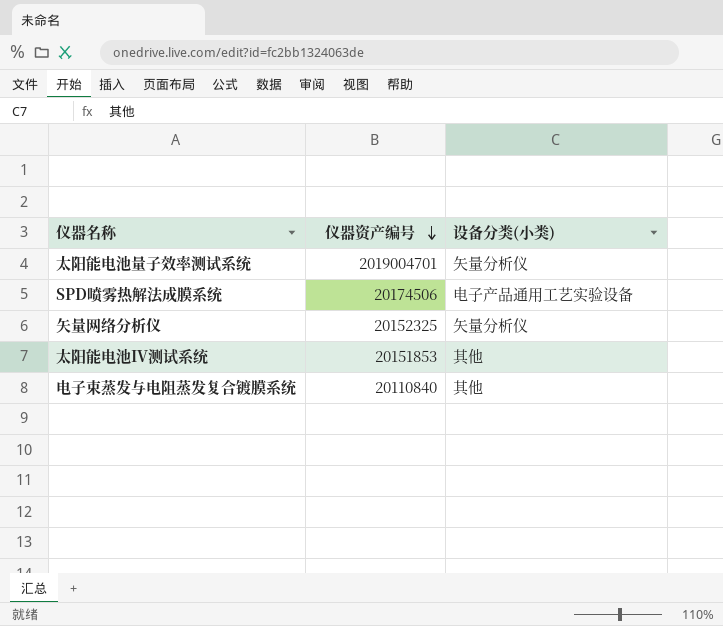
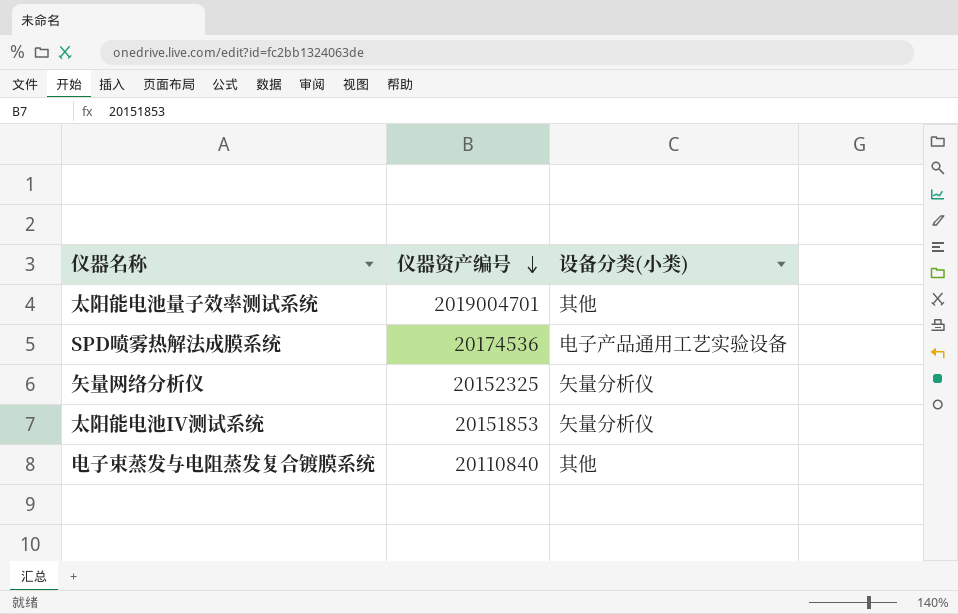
太阳能电池量子效率测试系统 | 设备分类(小类): 矢量分析仪 -> 其他
SPD喷雾热解法成膜系统 | 仪器资产编号: 20174506 -> 20174536
太阳能电池IV测试系统 | 设备分类(小类): 其他 -> 矢量分析仪

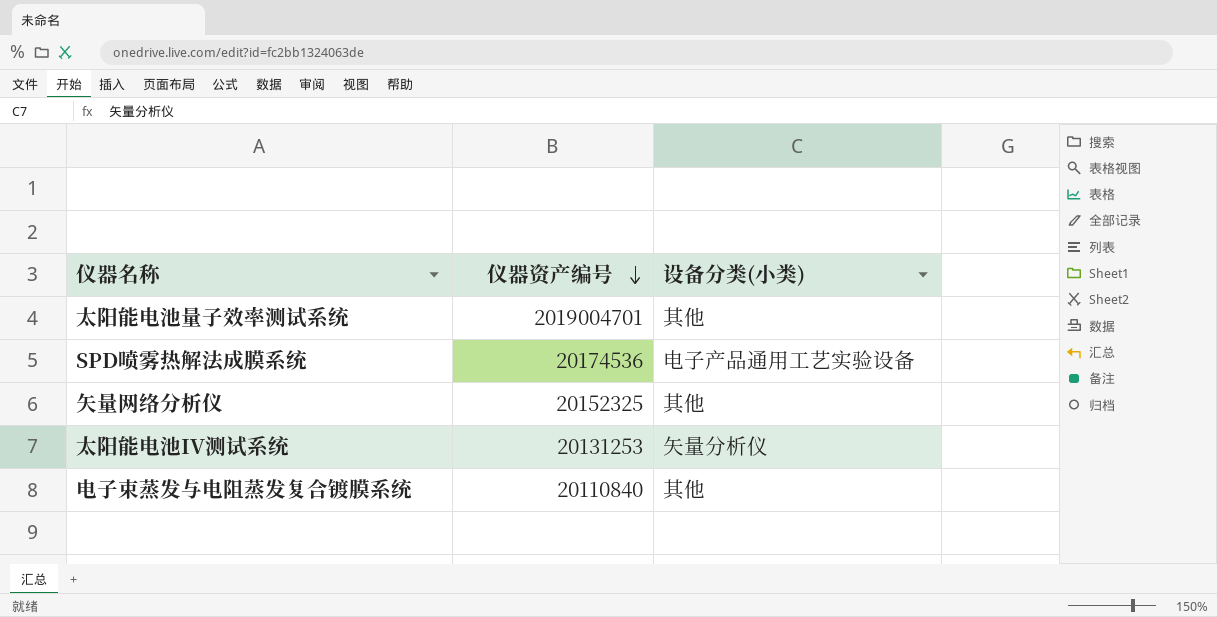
矢量网络分析仪 | 设备分类(小类): 矢量分析仪 -> 其他
太阳能电池IV测试系统 | 仪器资产编号: 20151853 -> 20131253

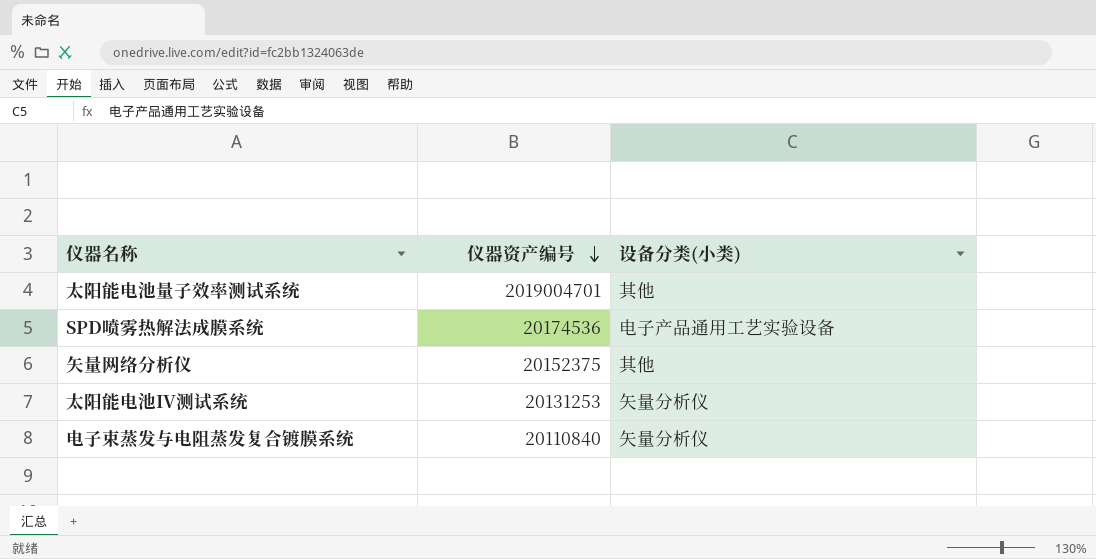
矢量网络分析仪 | 仪器资产编号: 20152325 -> 20152375
电子束蒸发与电阻蒸发复合镀膜系统 | 设备分类(小类): 其他 -> 矢量分析仪

